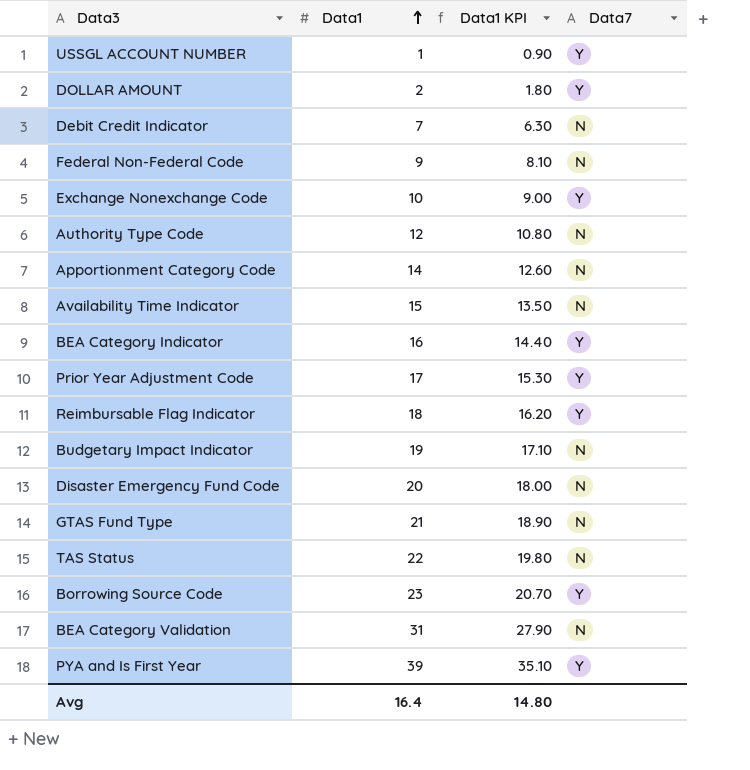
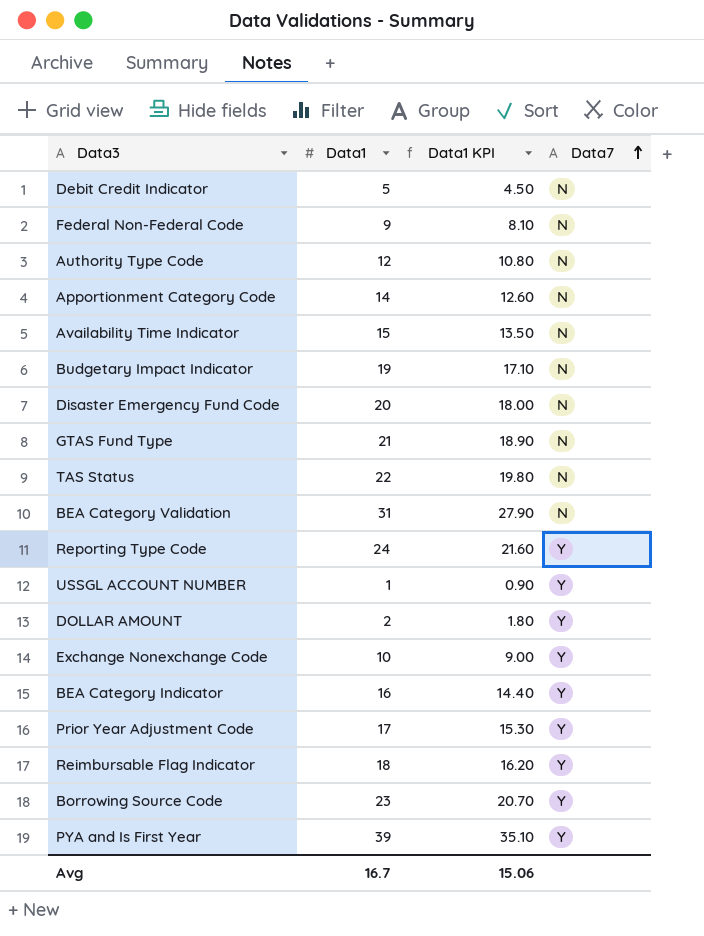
row order: Data1 ascending -> Data7 ascending
Debit Credit Indicator | Data1: 7 -> 5
Debit Credit Indicator | Data1 KPI: 6.30 -> 4.50
row Reporting Type Code: none -> 24 | 21.60 | Y
Avg | Data1: 16.4 -> 16.7
Avg | Data1 KPI: 14.80 -> 15.06

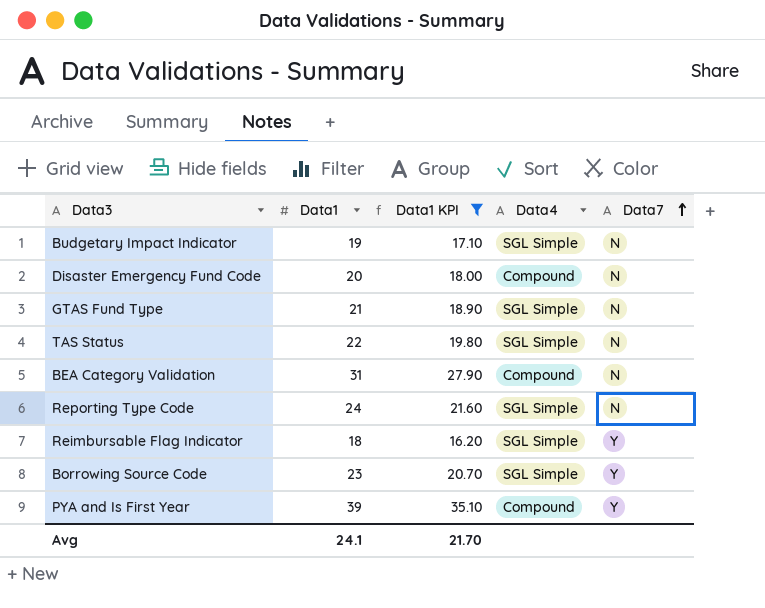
filter: none -> Data1 KPI >= 16.20
column Data4 | position: none -> 4
Reporting Type Code | Data7: Y -> N
Avg | Data1: 16.7 -> 24.1
Avg | Data1 KPI: 15.06 -> 21.70

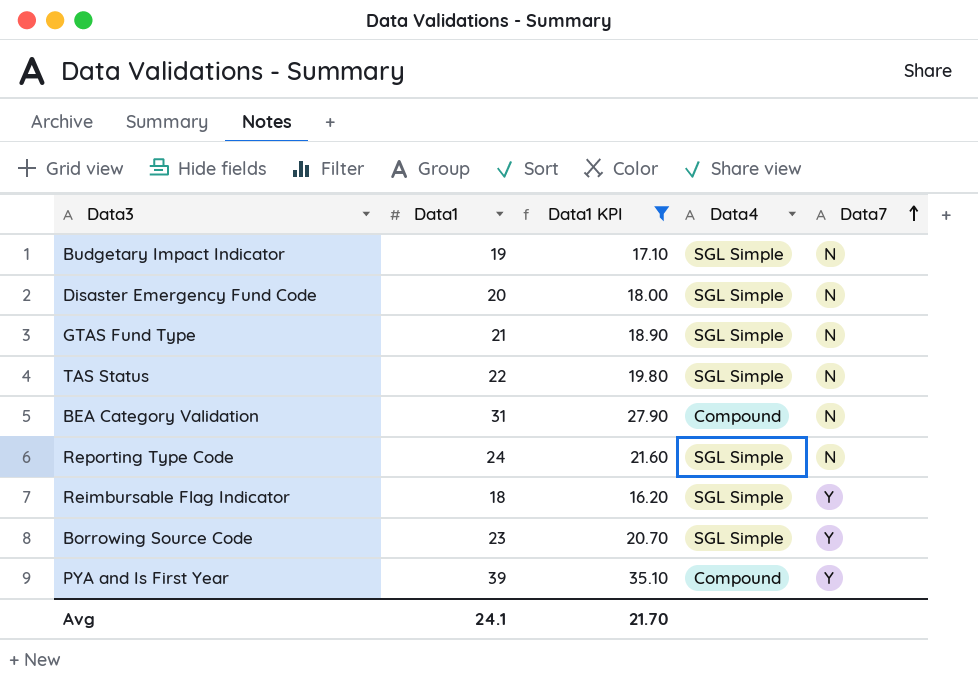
Disaster Emergency Fund Code | Data4: Compound -> SGL Simple

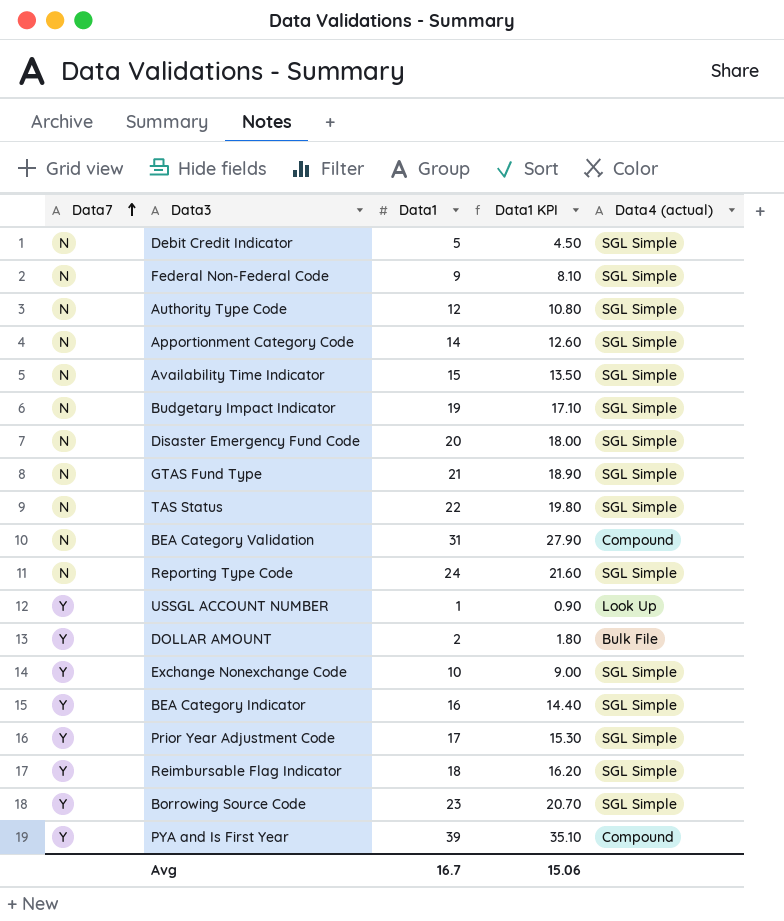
filter: Data1 KPI >= 16.20 -> none
column Data7 | position: 5 -> 1
column name: Data4 -> Data4 (actual)
Avg | Data1: 24.1 -> 16.7
Avg | Data1 KPI: 21.70 -> 15.06

